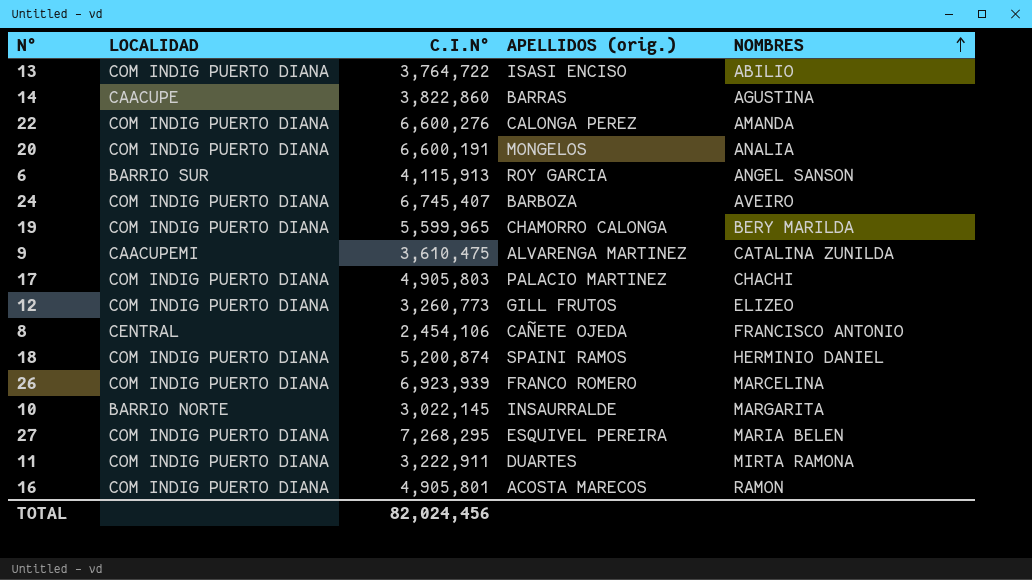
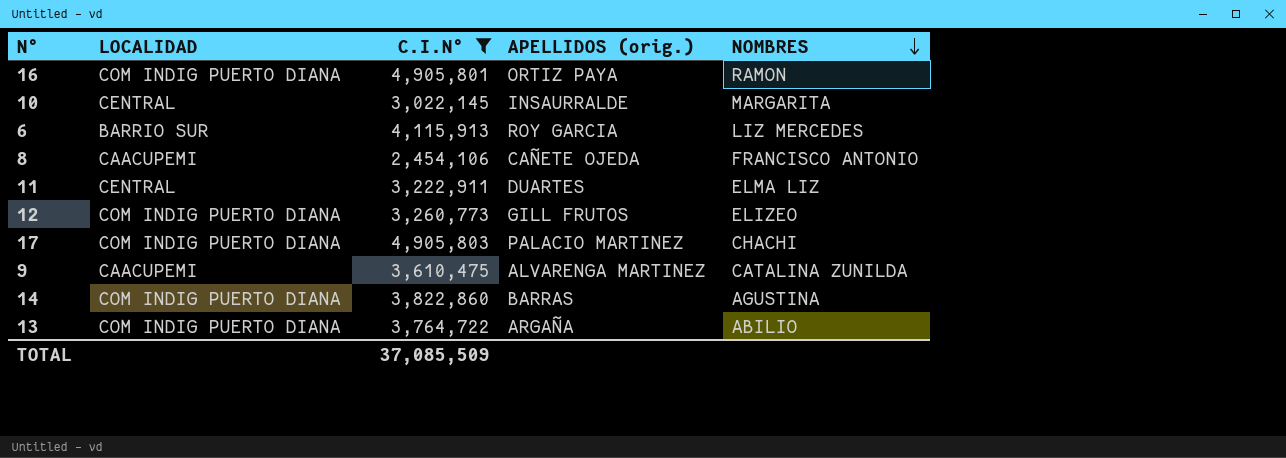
filter: none -> C.I.N° <= 4,905,803
row order: NOMBRES ascending -> NOMBRES descending
16 | APELLIDOS (orig.): ACOSTA MARECOS -> ORTIZ PAYA
10 | LOCALIDAD: BARRIO NORTE -> CENTRAL
6 | NOMBRES: ANGEL SANSON -> LIZ MERCEDES
8 | LOCALIDAD: CENTRAL -> CAACUPEMI
11 | LOCALIDAD: COM INDIG PUERTO DIANA -> CENTRAL
11 | NOMBRES: MIRTA RAMONA -> ELMA LIZ
14 | LOCALIDAD: CAACUPE -> COM INDIG PUERTO DIANA
13 | APELLIDOS (orig.): ISASI ENCISO -> ARGAÑA
TOTAL | C.I.N°: 82,024,456 -> 37,085,509

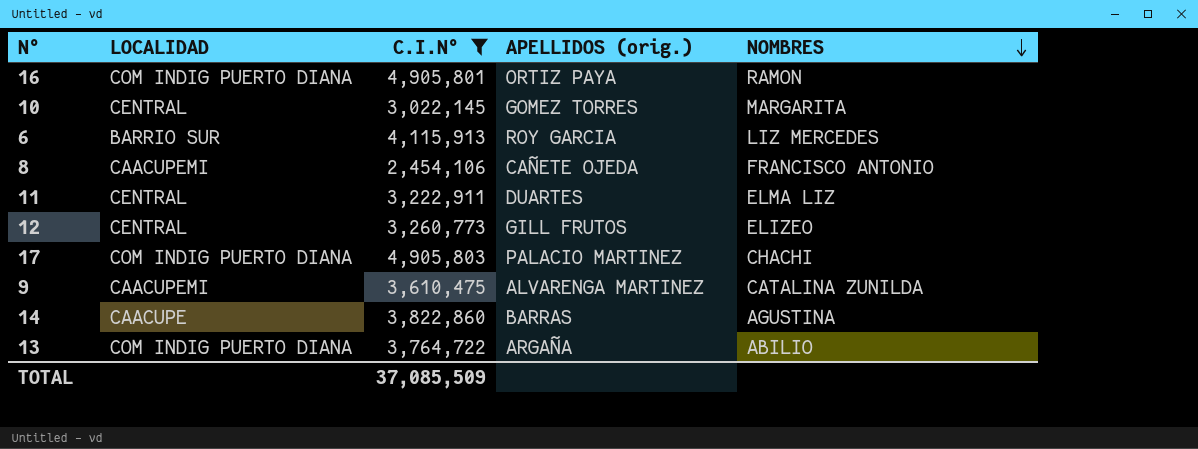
10 | APELLIDOS (orig.): INSAURRALDE -> GOMEZ TORRES
12 | LOCALIDAD: COM INDIG PUERTO DIANA -> CENTRAL
14 | LOCALIDAD: COM INDIG PUERTO DIANA -> CAACUPE

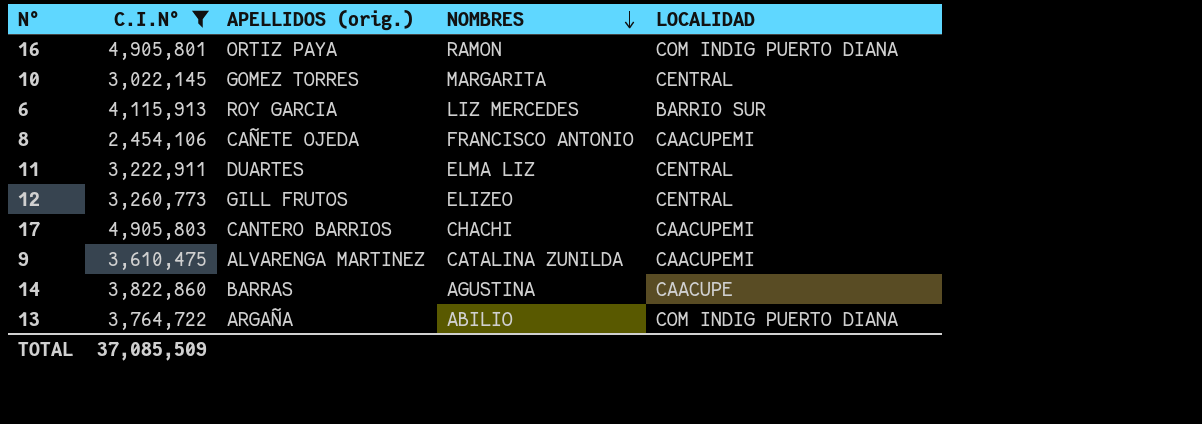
column LOCALIDAD | position: 2 -> 5
17 | APELLIDOS (orig.): PALACIO MARTINEZ -> CANTERO BARRIOS
17 | LOCALIDAD: COM INDIG PUERTO DIANA -> CAACUPEMI

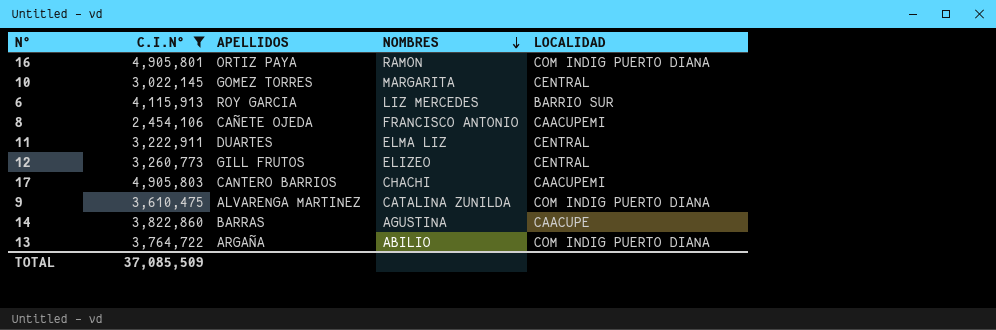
column name: APELLIDOS (orig.) -> APELLIDOS
9 | LOCALIDAD: CAACUPEMI -> COM INDIG PUERTO DIANA

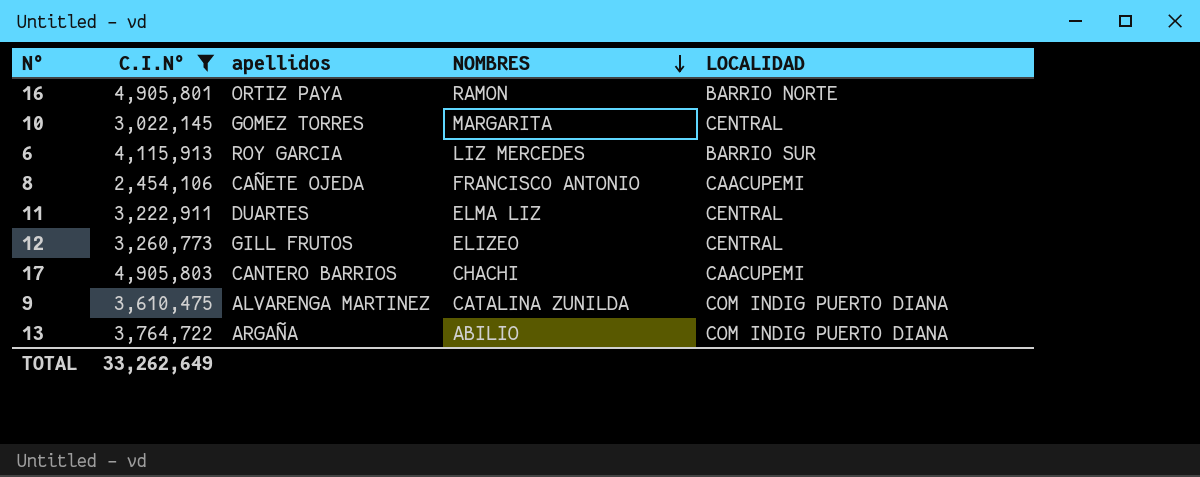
column name: APELLIDOS -> apellidos
row 14: 3,822,860 | BARRAS | AGUSTINA | CAACUPE -> none
16 | LOCALIDAD: COM INDIG PUERTO DIANA -> BARRIO NORTE
TOTAL | C.I.N°: 37,085,509 -> 33,262,649

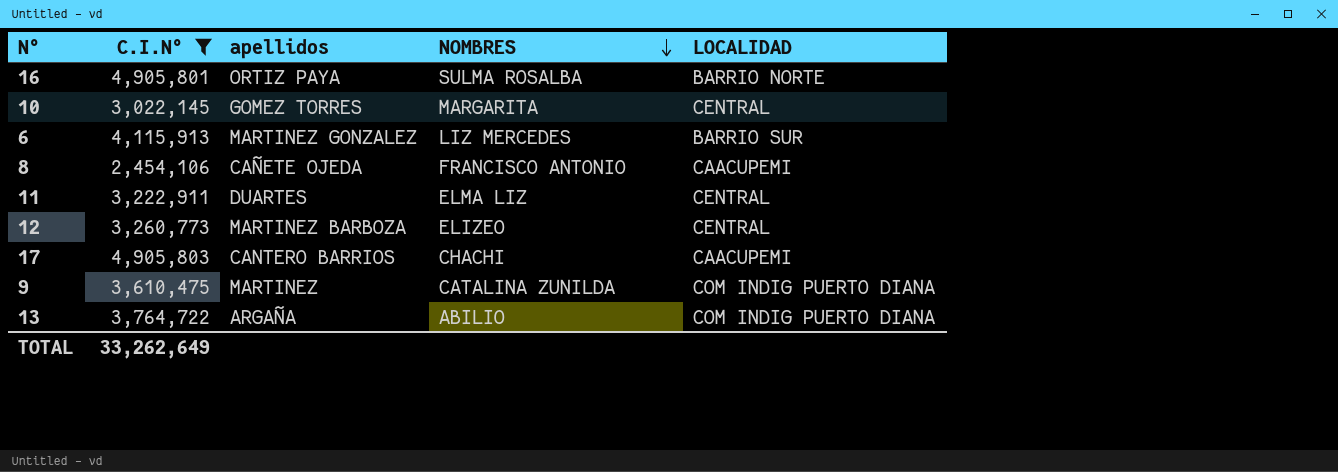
16 | NOMBRES: RAMON -> SULMA ROSALBA
6 | apellidos: ROY GARCIA -> MARTINEZ GONZALEZ
12 | apellidos: GILL FRUTOS -> MARTINEZ BARBOZA
9 | apellidos: ALVARENGA MARTINEZ -> MARTINEZ

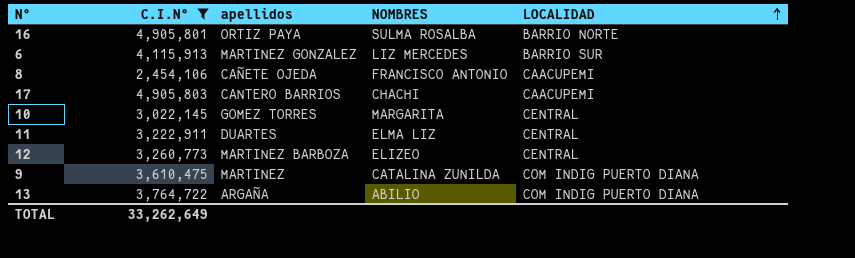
row order: NOMBRES descending -> LOCALIDAD ascending

